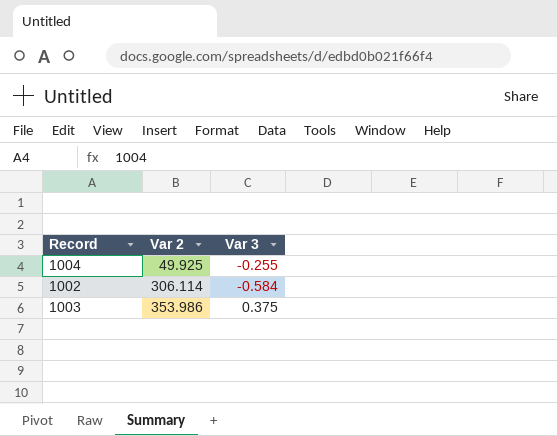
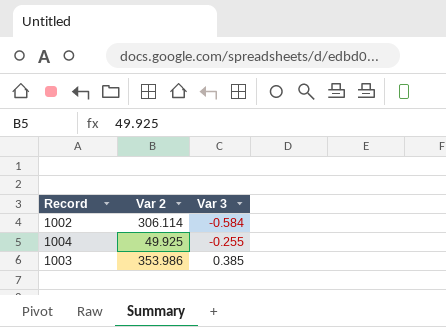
row order: Var 2 ascending -> Var 3 ascending
1003 | Var 3: 0.375 -> 0.385

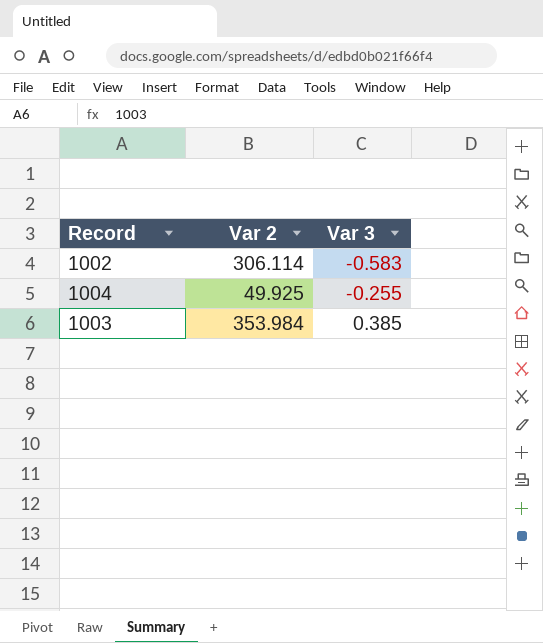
1002 | Var 3: -0.584 -> -0.583
1003 | Var 2: 353.986 -> 353.984

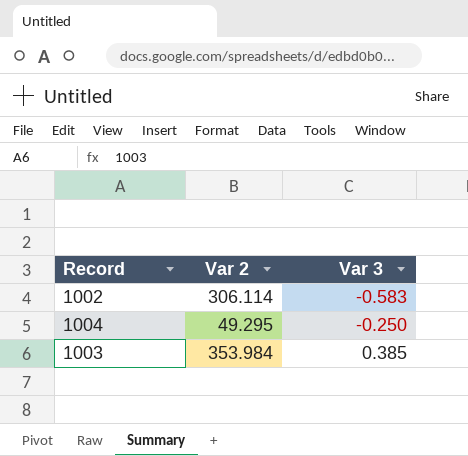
1004 | Var 2: 49.925 -> 49.295
1004 | Var 3: -0.255 -> -0.250

